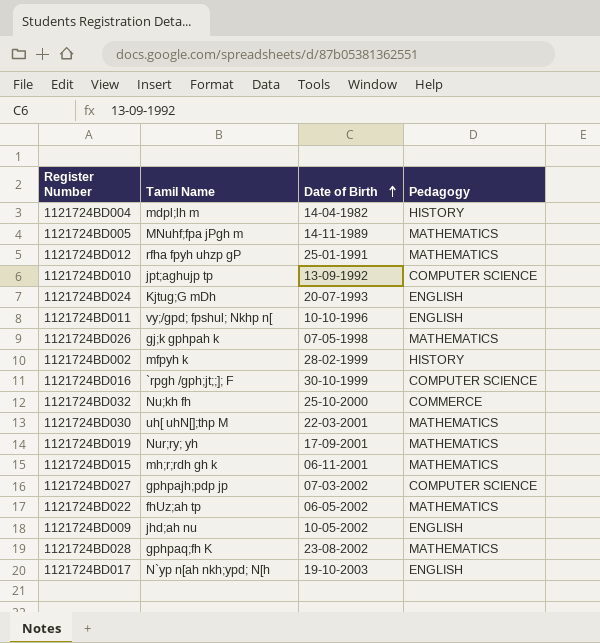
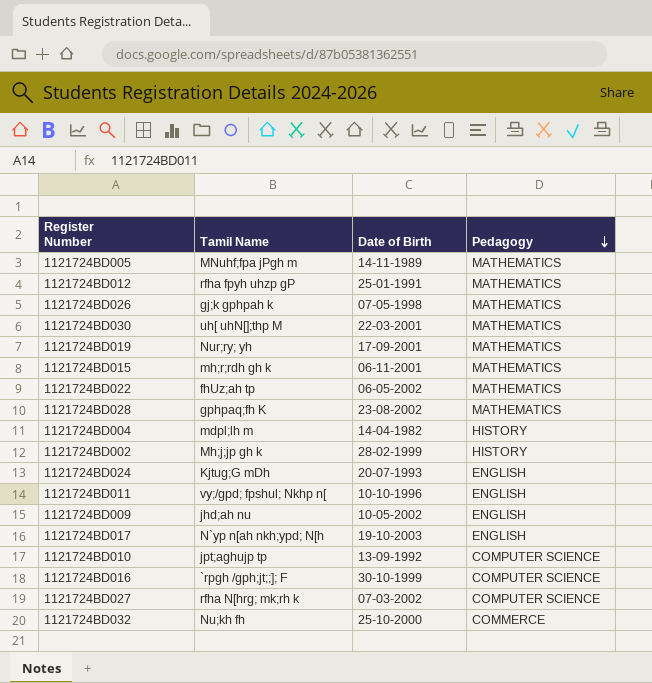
row order: Date of Birth ascending -> Pedagogy descending
1121724BD002 | Tamil Name: mfpyh k -> Mh;j;jp gh k
1121724BD027 | Tamil Name: gphpajh;pdp jp -> rfha N[hrg; mk;rh k

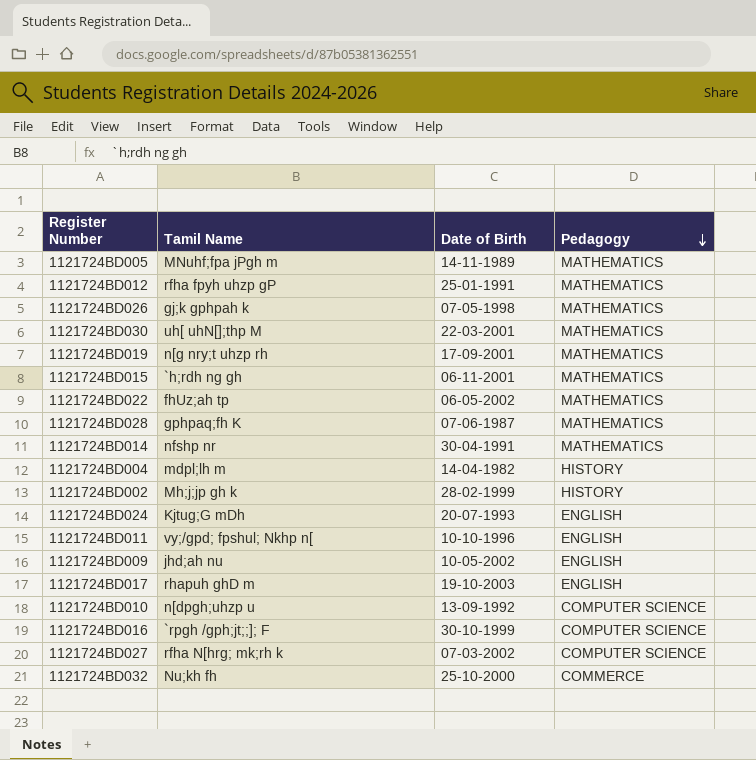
1121724BD019 | Tamil Name: Nur;ry; yh -> n[g nry;t uhzp rh
1121724BD015 | Tamil Name: mh;r;rdh gh k -> `h;rdh ng gh
1121724BD028 | Date of Birth: 23-08-2002 -> 07-06-1987
row 1121724BD014: none -> nfshp nr | 30-04-1991 | MATHEMATICS
1121724BD017 | Tamil Name: N`yp n[ah nkh;ypd; N[h -> rhapuh ghD m
1121724BD010 | Tamil Name: jpt;aghujp tp -> n[dpgh;uhzp u

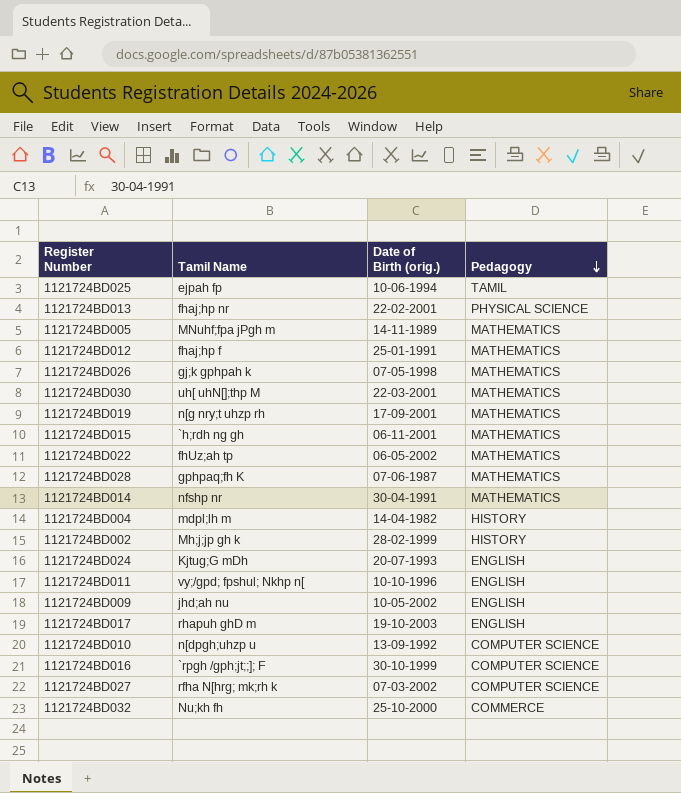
column name: Date of Birth -> Date of Birth (orig.)
row 1121724BD025: none -> ejpah fp | 10-06-1994 | TAMIL
row 1121724BD013: none -> fhaj;hp nr | 22-02-2001 | PHYSICAL SCIENCE
1121724BD012 | Tamil Name: rfha fpyh uhzp gP -> fhaj;hp f

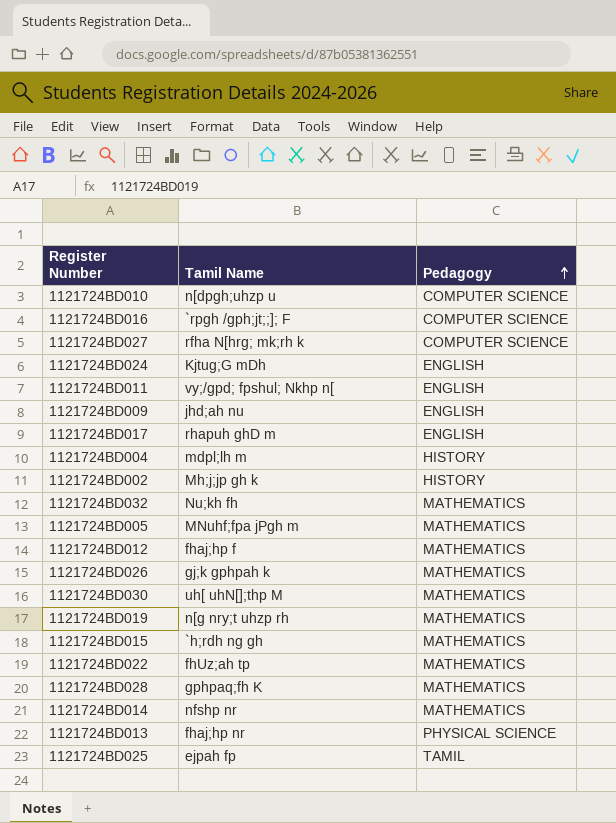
row order: Pedagogy descending -> Pedagogy ascending
column Date of Birth (orig.) | position: 3 -> none
1121724BD032 | Pedagogy: COMMERCE -> MATHEMATICS

